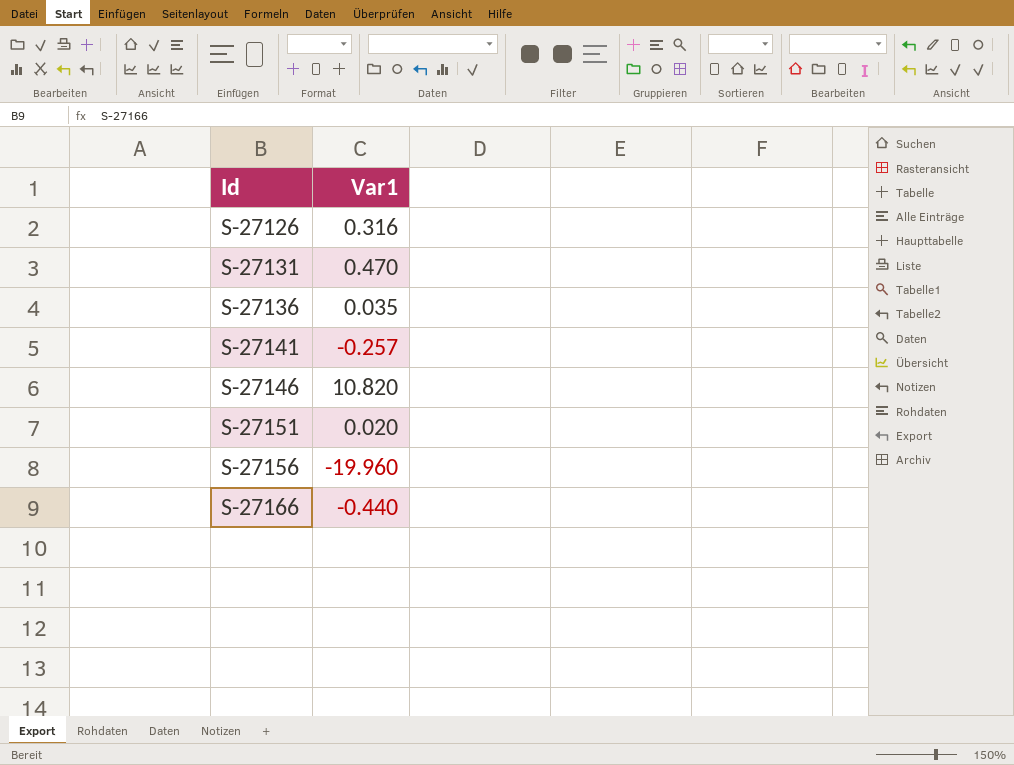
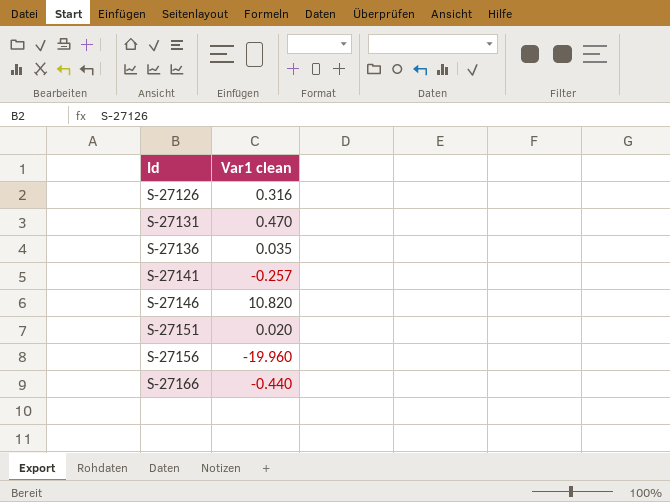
column name: Var1 -> Var1 clean

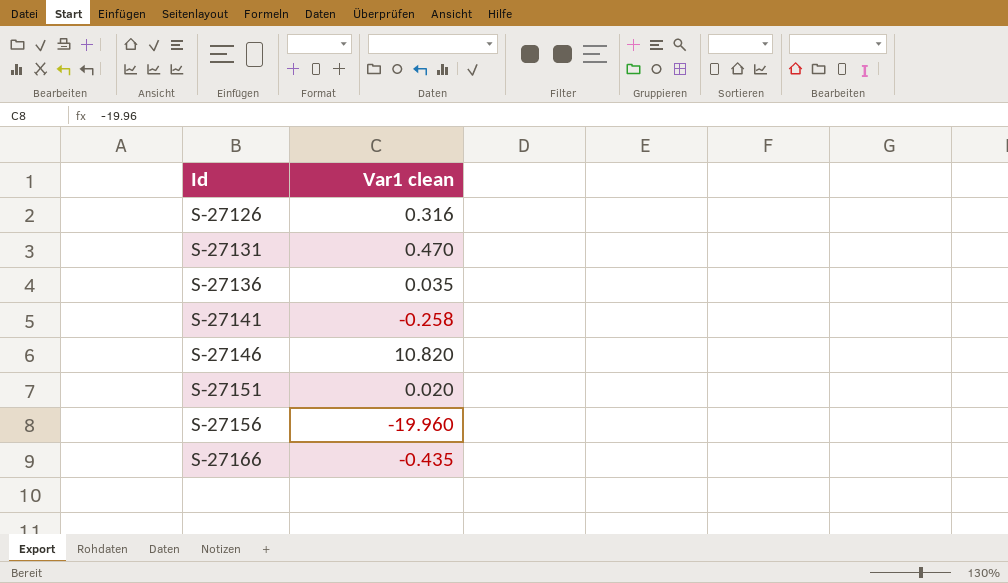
S-27141 | Var1 clean: -0.257 -> -0.258
S-27166 | Var1 clean: -0.440 -> -0.435

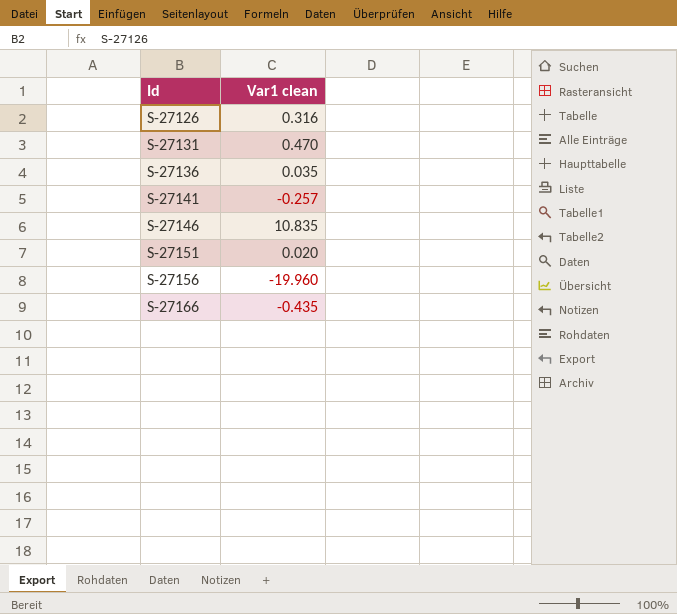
S-27141 | Var1 clean: -0.258 -> -0.257
S-27146 | Var1 clean: 10.820 -> 10.835

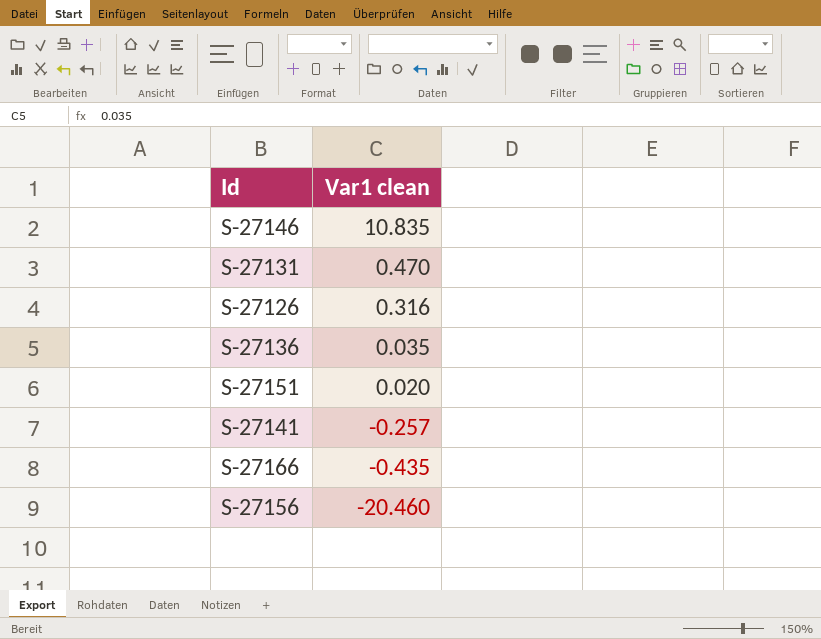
row order: Id ascending -> Var1 clean descending
S-27156 | Var1 clean: -19.960 -> -20.460

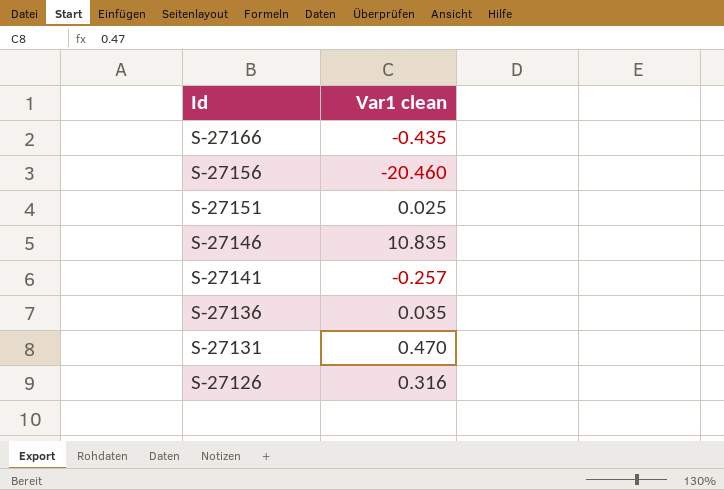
row order: Var1 clean descending -> Id descending
S-27151 | Var1 clean: 0.020 -> 0.025

